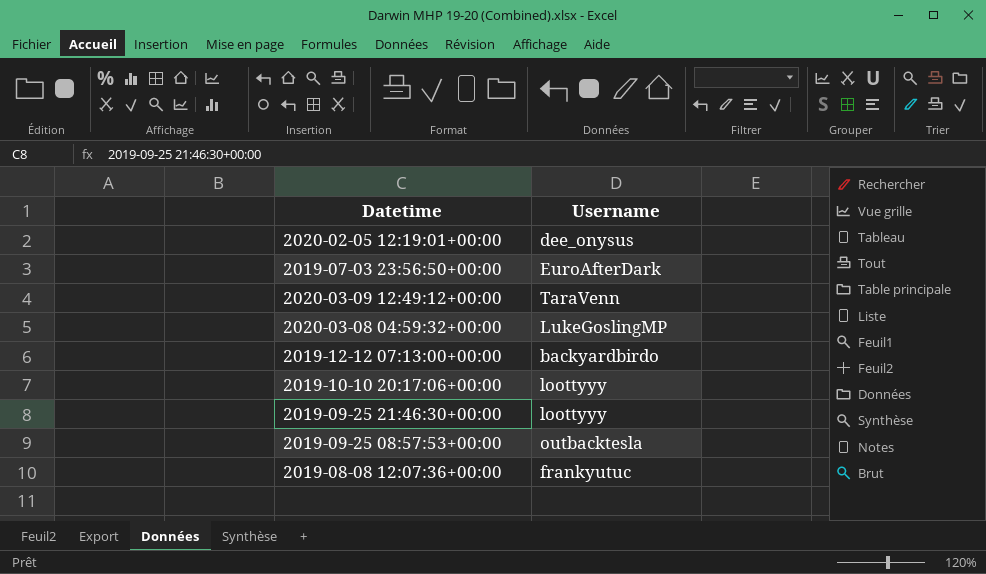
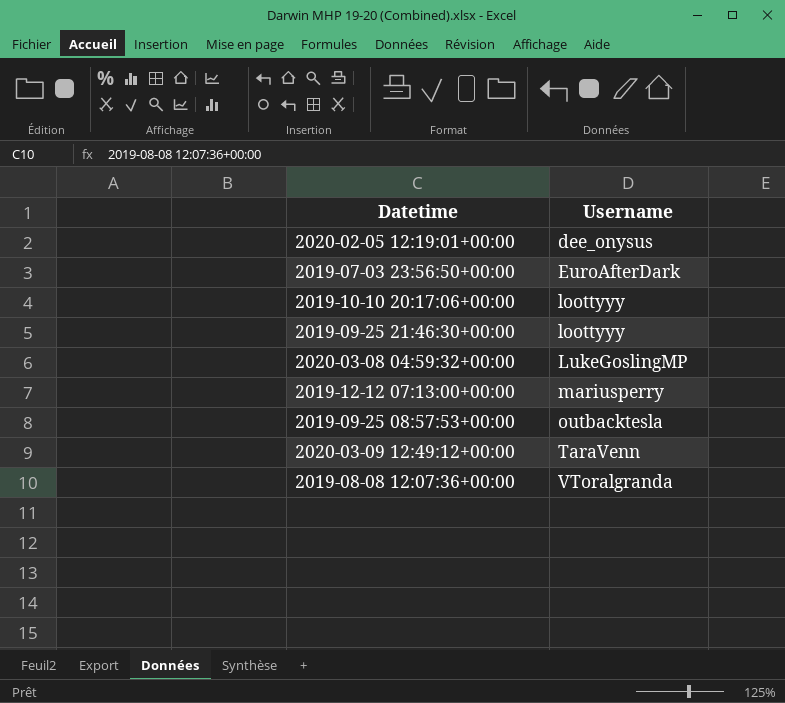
row order: none -> Username ascending
2019-12-12 07:13:00+00:00 | Username: backyardbirdo -> mariusperry
2019-08-08 12:07:36+00:00 | Username: frankyutuc -> VToralgranda

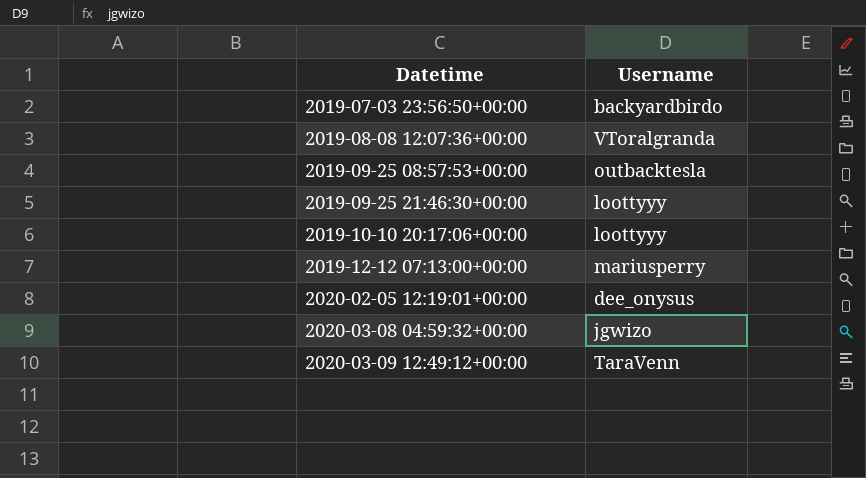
row order: Username ascending -> Datetime ascending
2019-07-03 23:56:50+00:00 | Username: EuroAfterDark -> backyardbirdo
2020-03-08 04:59:32+00:00 | Username: LukeGoslingMP -> jgwizo

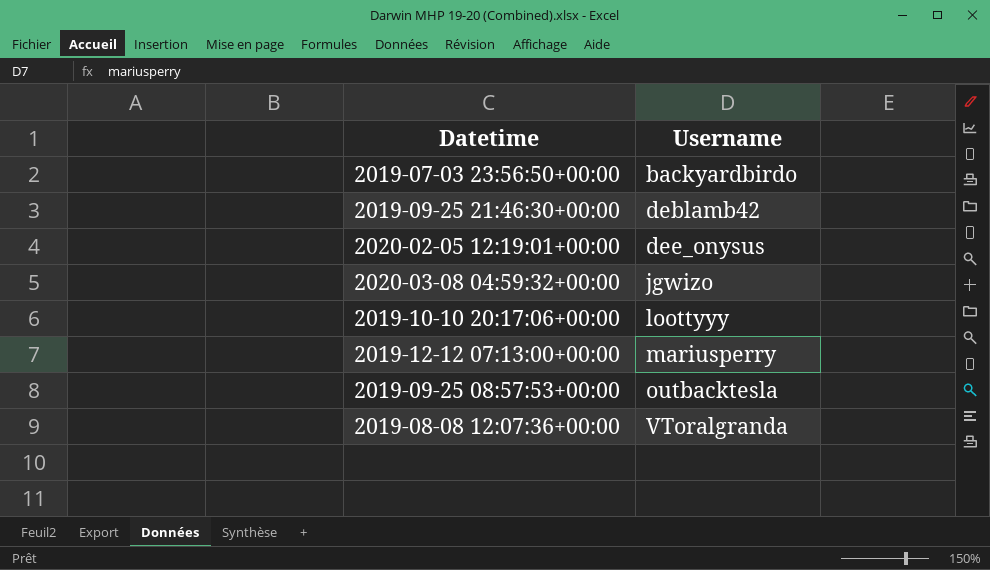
row order: Datetime ascending -> Username ascending
row 2020-03-09 12:49:12+00:00: TaraVenn -> none
2019-09-25 21:46:30+00:00 | Username: loottyyy -> deblamb42

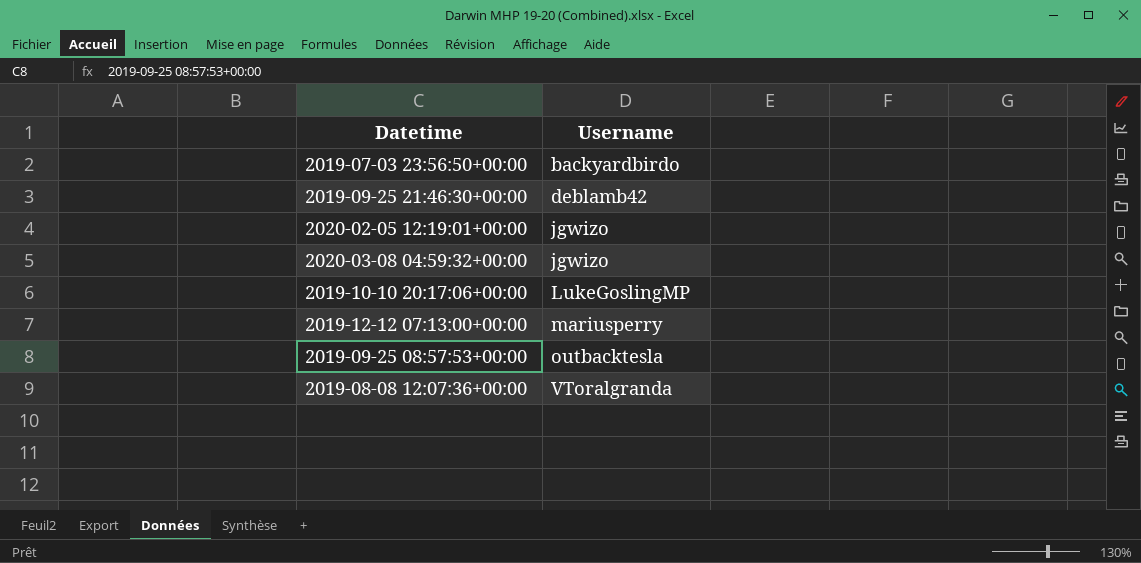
2020-02-05 12:19:01+00:00 | Username: dee_onysus -> jgwizo
2019-10-10 20:17:06+00:00 | Username: loottyyy -> LukeGoslingMP

